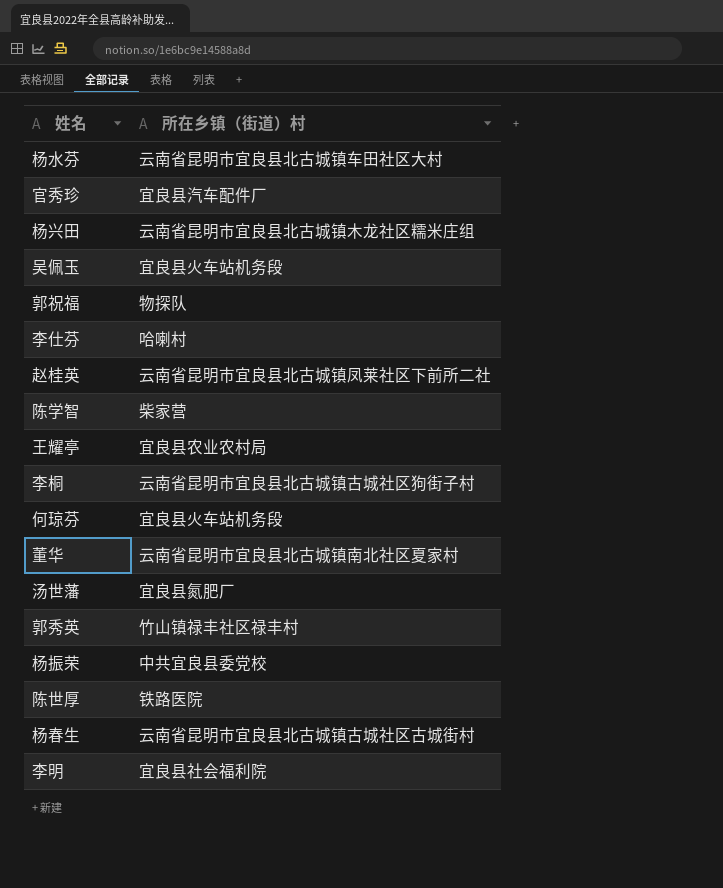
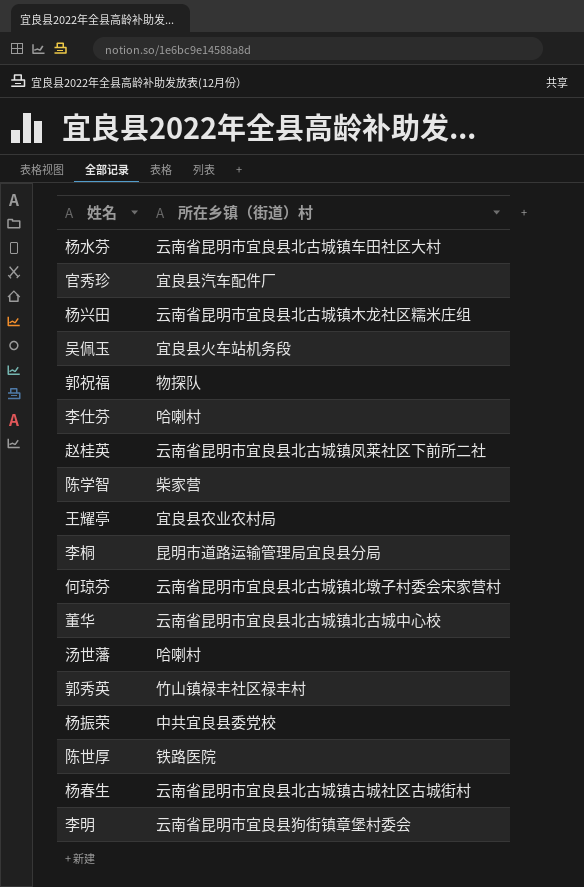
李桐 | 所在乡镇（街道）村: 云南省昆明市宜良县北古城镇古城社区狗街子村 -> 昆明市道路运输管理局宜良县分局
何琼芬 | 所在乡镇（街道）村: 宜良县火车站机务段 -> 云南省昆明市宜良县北古城镇北墩子村委会宋家营村
董华 | 所在乡镇（街道）村: 云南省昆明市宜良县北古城镇南北社区夏家村 -> 云南省昆明市宜良县北古城镇北古城中心校
汤世藩 | 所在乡镇（街道）村: 宜良县氮肥厂 -> 哈喇村
李明 | 所在乡镇（街道）村: 宜良县社会福利院 -> 云南省昆明市宜良县狗街镇章堡村委会

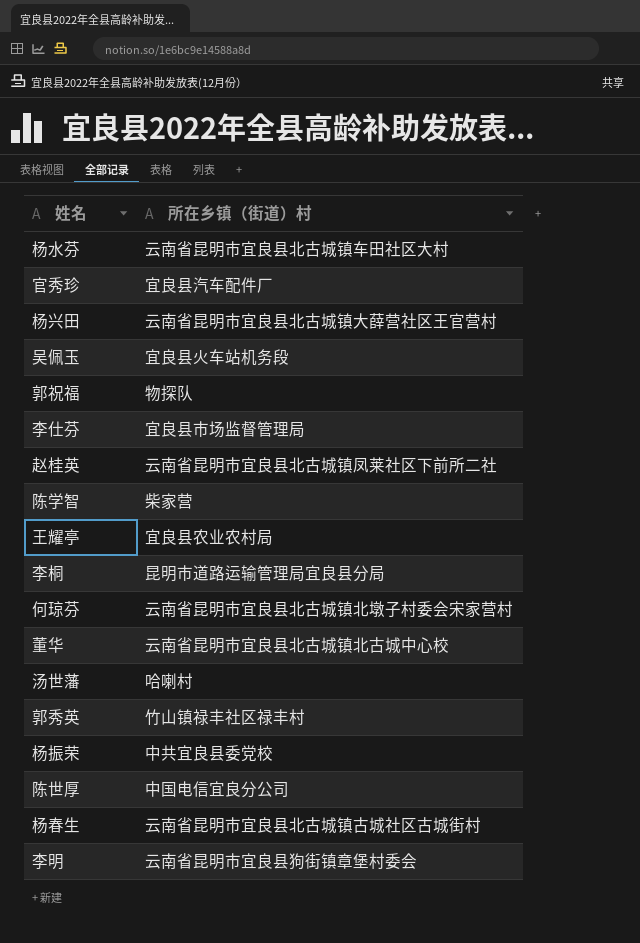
杨兴田 | 所在乡镇（街道）村: 云南省昆明市宜良县北古城镇木龙社区糯米庄组 -> 云南省昆明市宜良县北古城镇大薛营社区王官营村
李仕芬 | 所在乡镇（街道）村: 哈喇村 -> 宜良县市场监督管理局
陈世厚 | 所在乡镇（街道）村: 铁路医院 -> 中国电信宜良分公司

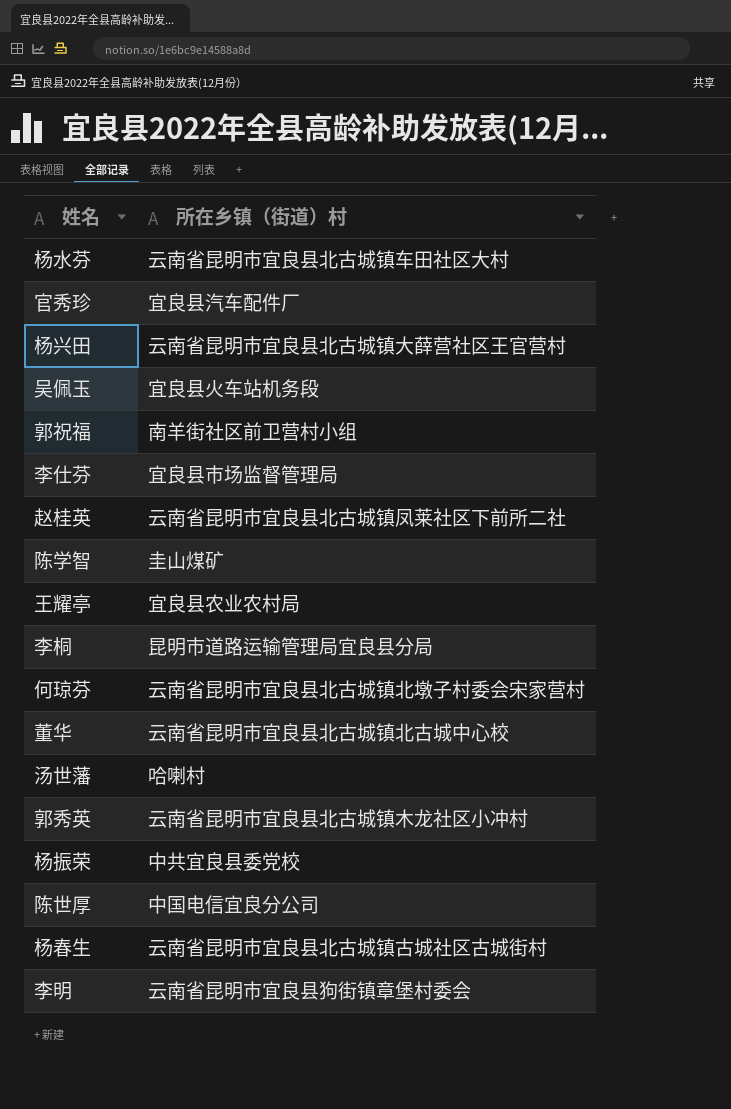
郭祝福 | 所在乡镇（街道）村: 物探队 -> 南羊街社区前卫营村小组
陈学智 | 所在乡镇（街道）村: 柴家营 -> 圭山煤矿
郭秀英 | 所在乡镇（街道）村: 竹山镇禄丰社区禄丰村 -> 云南省昆明市宜良县北古城镇木龙社区小冲村

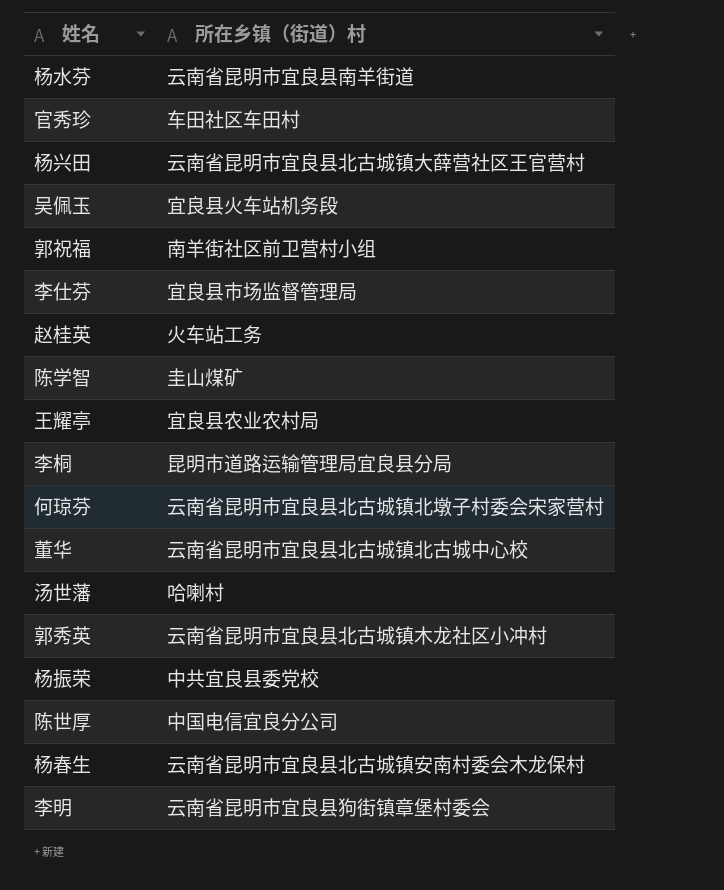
杨水芬 | 所在乡镇（街道）村: 云南省昆明市宜良县北古城镇车田社区大村 -> 云南省昆明市宜良县南羊街道
官秀珍 | 所在乡镇（街道）村: 宜良县汽车配件厂 -> 车田社区车田村
赵桂英 | 所在乡镇（街道）村: 云南省昆明市宜良县北古城镇凤莱社区下前所二社 -> 火车站工务
杨春生 | 所在乡镇（街道）村: 云南省昆明市宜良县北古城镇古城社区古城街村 -> 云南省昆明市宜良县北古城镇安南村委会木龙保村

